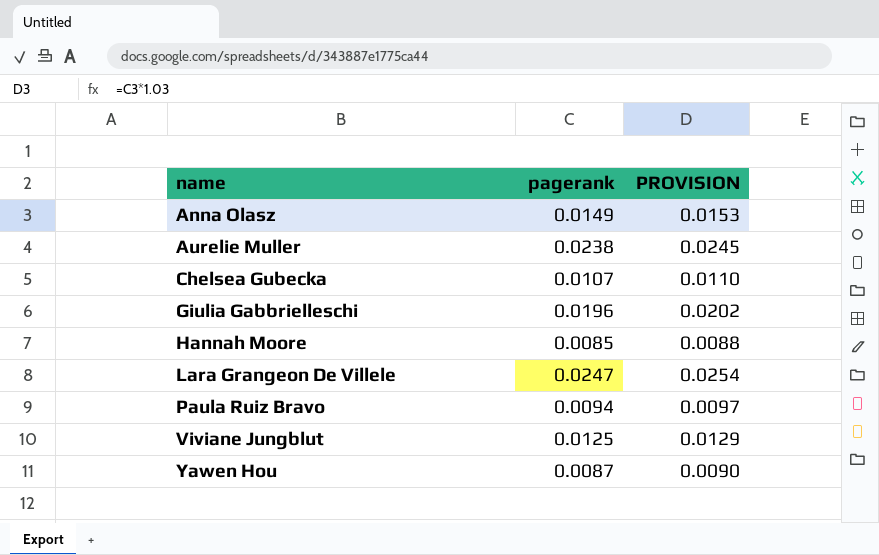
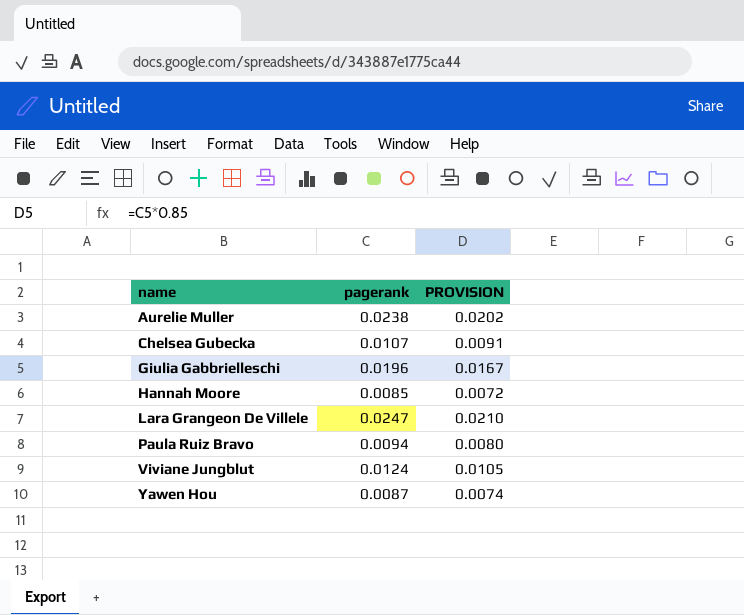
column PROVISION | formula: [pagerank] * 1.03 -> [pagerank] * 0.85
row Anna Olasz: 0.0149 | 0.0153 -> none
Viviane Jungblut | pagerank: 0.0125 -> 0.0124

